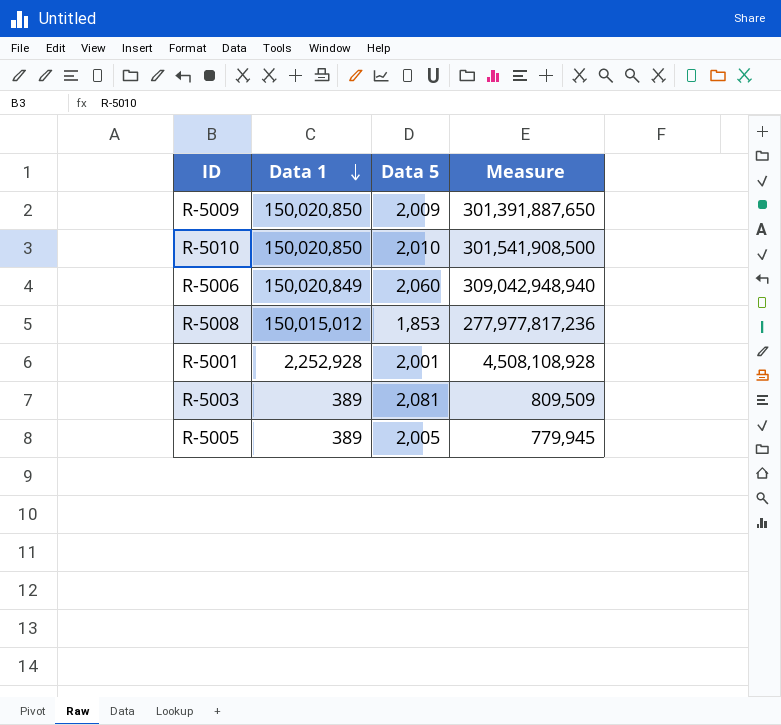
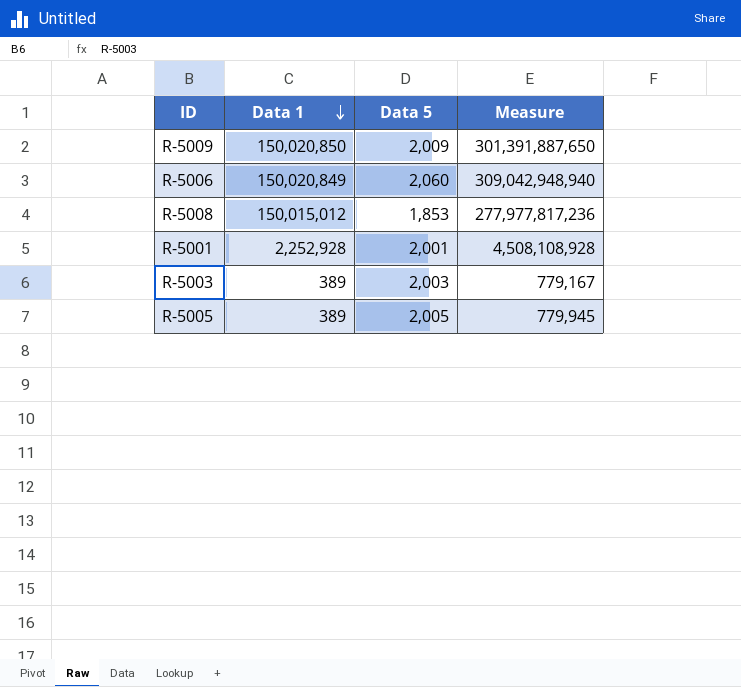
row R-5010: 150,020,850 | 2,010 | 301,541,908,500 -> none
R-5003 | Data 5: 2,081 -> 2,003
R-5003 | Measure: 809,509 -> 779,167

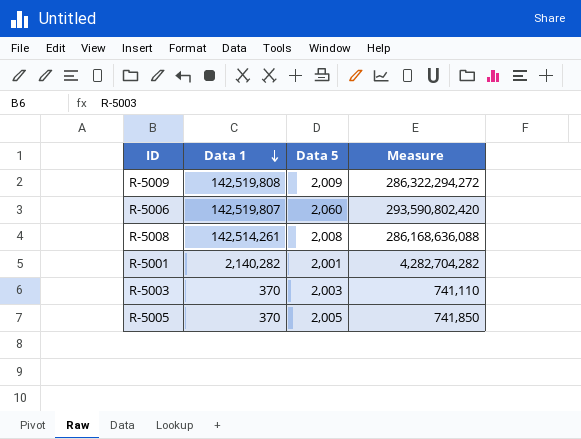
R-5009 | Data 1: 150,020,850 -> 142,519,808
R-5009 | Measure: 301,391,887,650 -> 286,322,294,272
R-5006 | Data 1: 150,020,849 -> 142,519,807
R-5006 | Measure: 309,042,948,940 -> 293,590,802,420
R-5008 | Data 1: 150,015,012 -> 142,514,261
R-5008 | Data 5: 1,853 -> 2,008
R-5008 | Measure: 277,977,817,236 -> 286,168,636,088
R-5001 | Data 1: 2,252,928 -> 2,140,282
R-5001 | Measure: 4,508,108,928 -> 4,282,704,282
R-5003 | Data 1: 389 -> 370
R-5003 | Measure: 779,167 -> 741,110
R-5005 | Data 1: 389 -> 370
R-5005 | Measure: 779,945 -> 741,850

